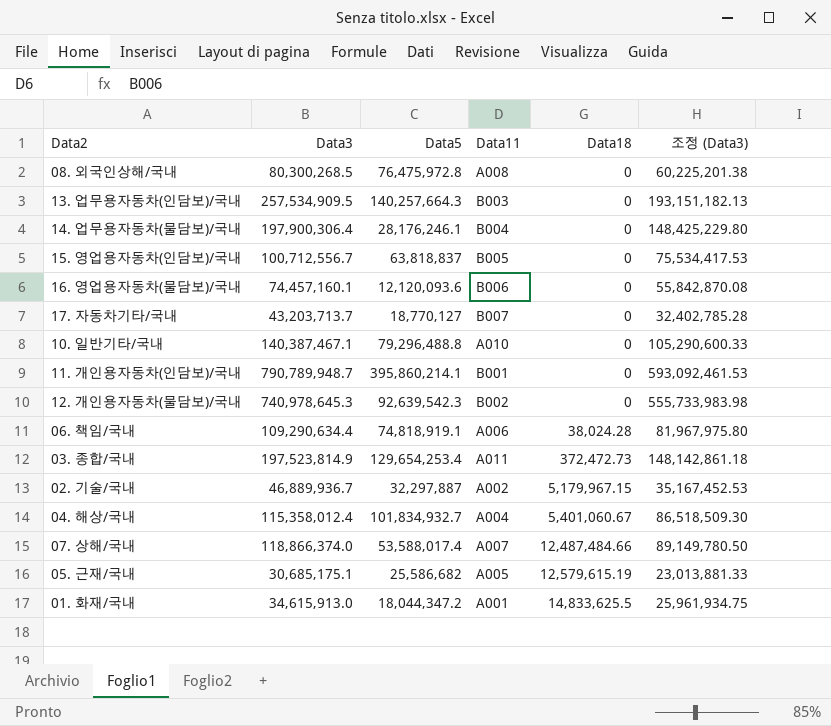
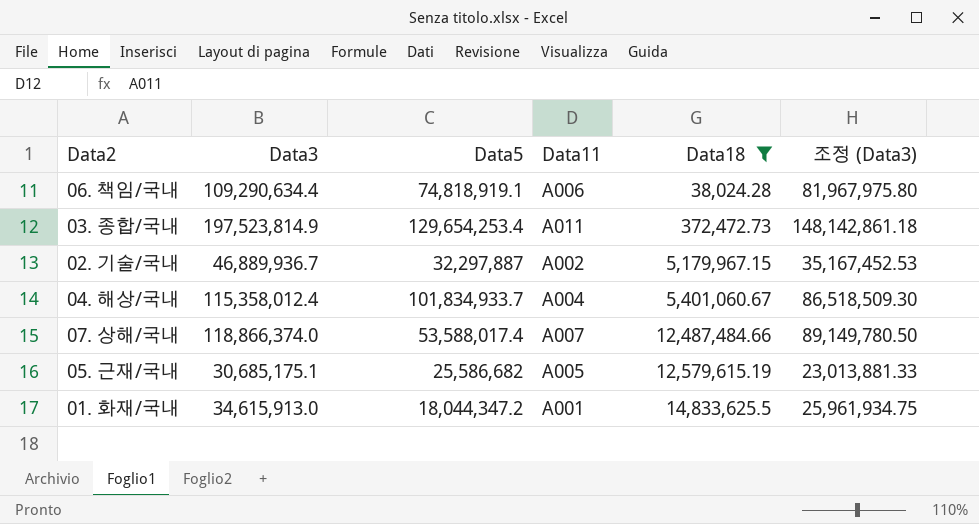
filter: none -> Data18 != 0
04. 해상/국내 | Data5: 101,834,932.7 -> 101,834,933.7

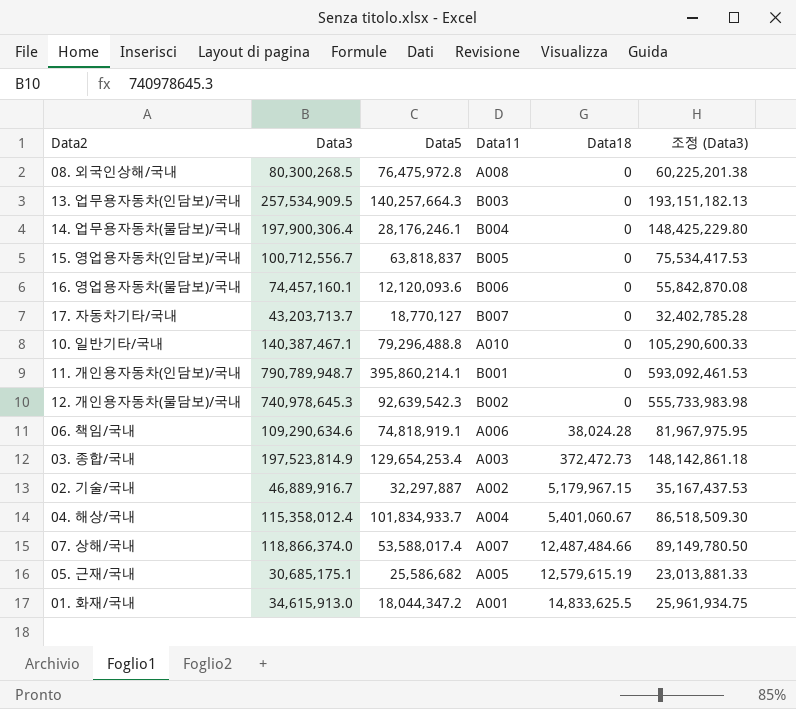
filter: Data18 != 0 -> none
06. 책임/국내 | Data3: 109,290,634.4 -> 109,290,634.6
06. 책임/국내 | 조정 (Data3): 81,967,975.80 -> 81,967,975.95
03. 종합/국내 | Data11: A011 -> A003
02. 기술/국내 | Data3: 46,889,936.7 -> 46,889,916.7
02. 기술/국내 | 조정 (Data3): 35,167,452.53 -> 35,167,437.53

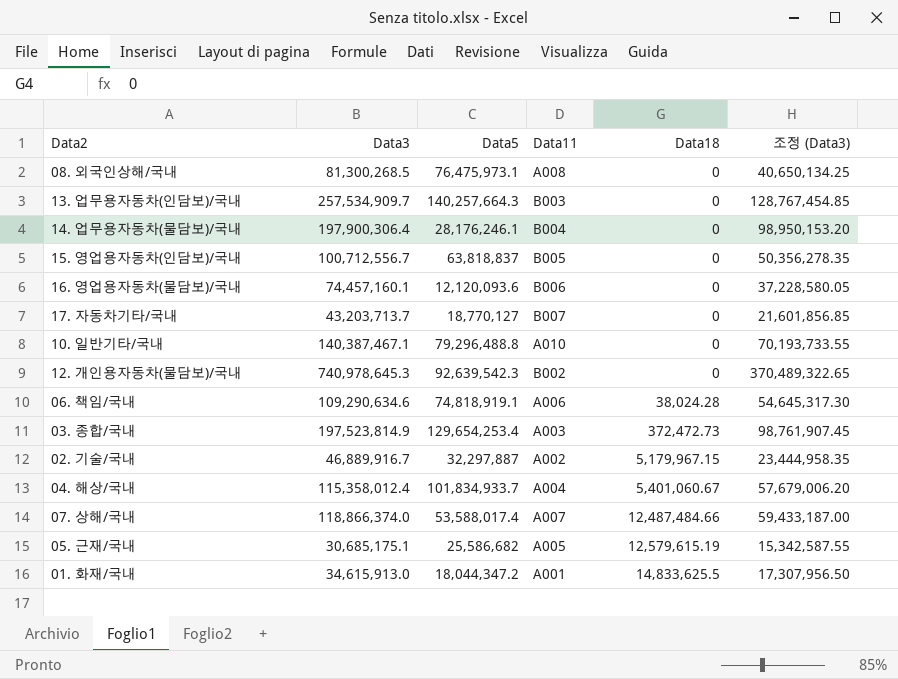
column 조정 (Data3) | formula: [Data3] * 0.75 -> [Data3] * 0.5
row 11. 개인용자동차(인담보)/국내: 790,789,948.7 | 395,860,214.1 | B001 | 0 | 593,092,461.53 -> none
08. 외국인상해/국내 | Data3: 80,300,268.5 -> 81,300,268.5
08. 외국인상해/국내 | Data5: 76,475,972.8 -> 76,475,973.1
13. 업무용자동차(인담보)/국내 | Data3: 257,534,909.5 -> 257,534,909.7

